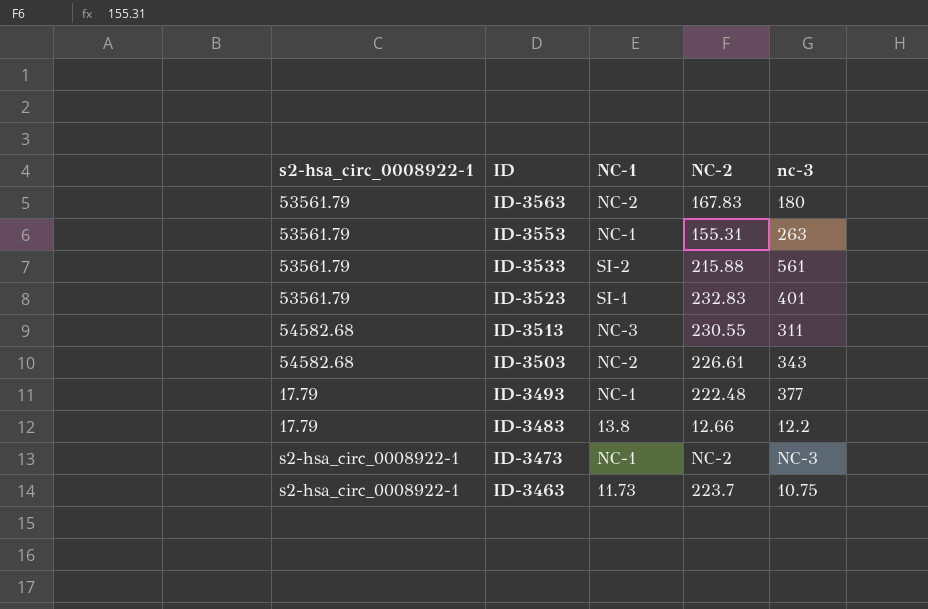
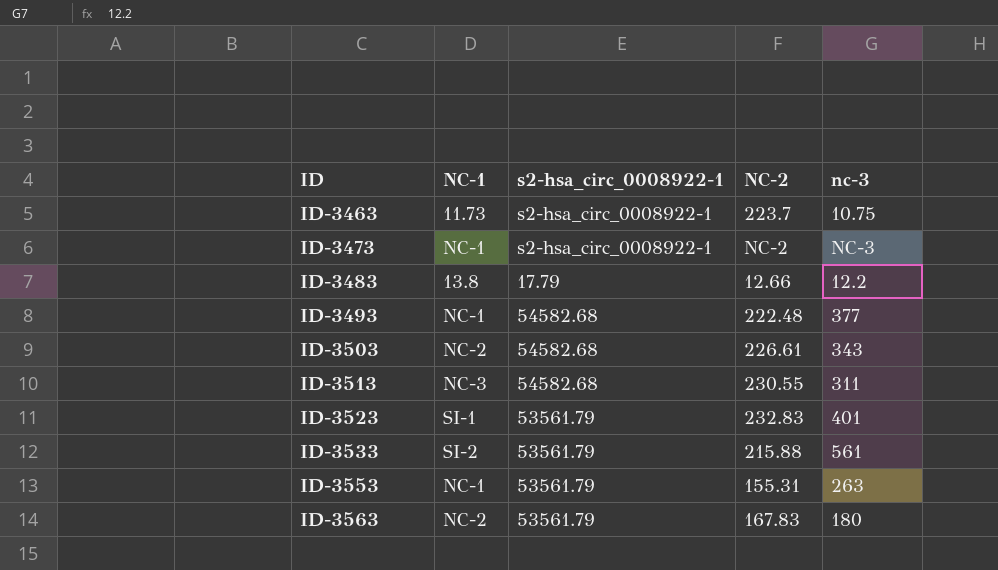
row order: ID descending -> ID ascending
column s2-hsa_circ_0008922-1 | position: 1 -> 3
ID-3493 | s2-hsa_circ_0008922-1: 17.79 -> 54582.68

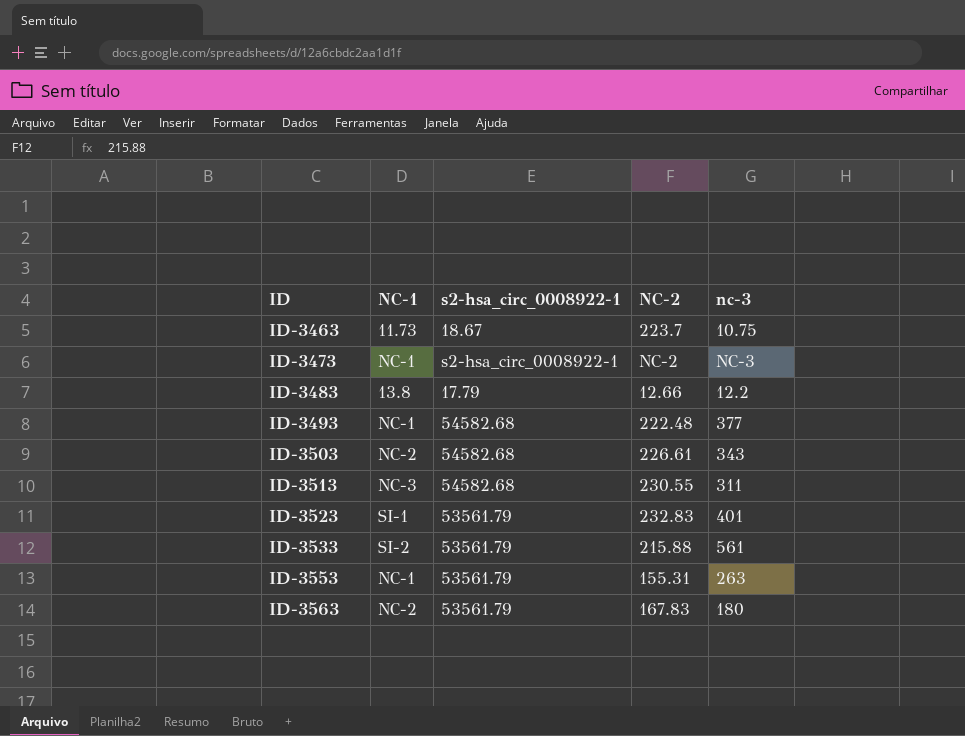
ID-3463 | s2-hsa_circ_0008922-1: s2-hsa_circ_0008922-1 -> 18.67

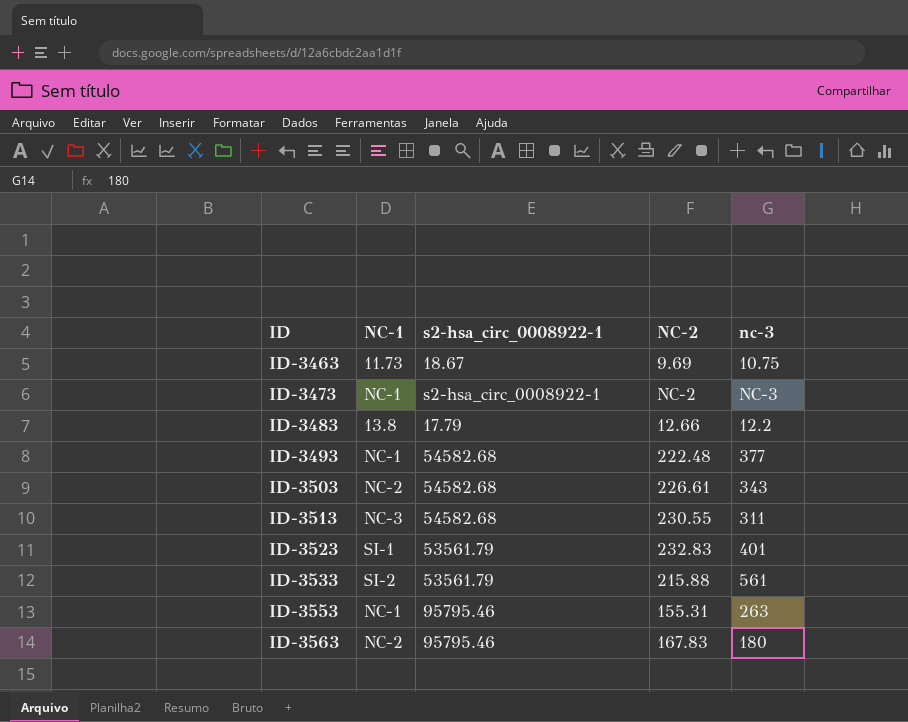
ID-3463 | NC-2: 223.7 -> 9.69
ID-3553 | s2-hsa_circ_0008922-1: 53561.79 -> 95795.46
ID-3563 | s2-hsa_circ_0008922-1: 53561.79 -> 95795.46

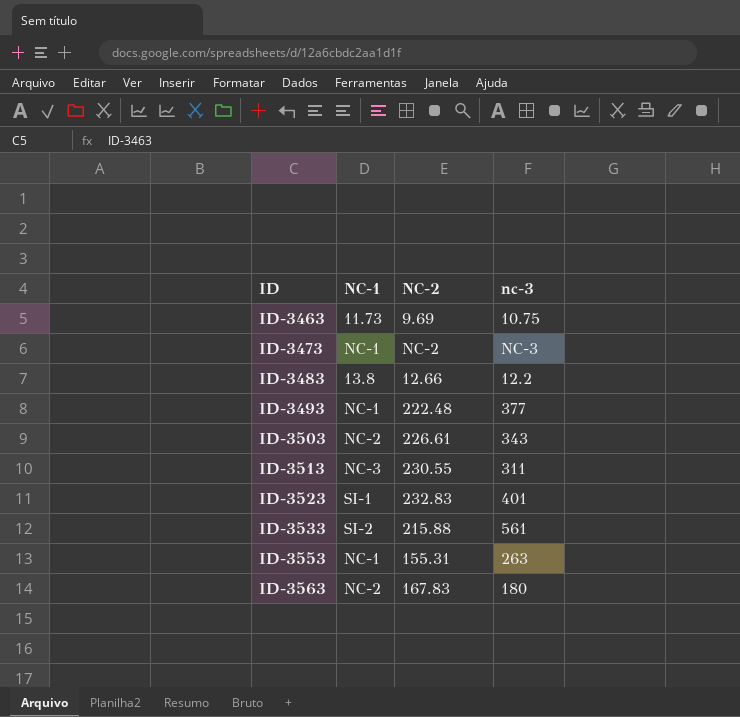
column s2-hsa_circ_0008922-1 | position: 3 -> none

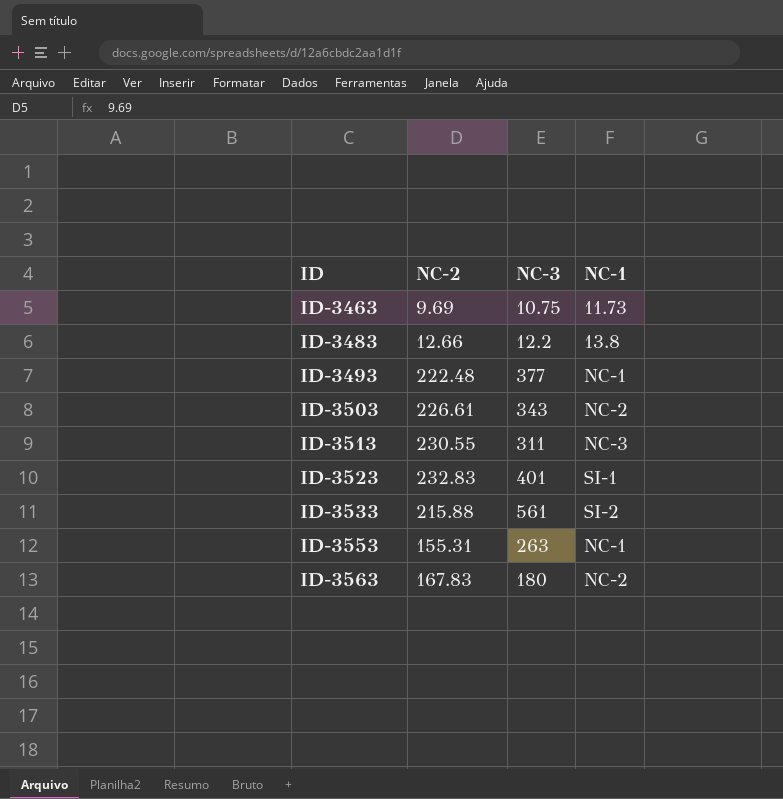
column name: nc-3 -> NC-3
column NC-1 | position: 2 -> 4
row ID-3473: NC-1 | NC-2 | NC-3 -> none

